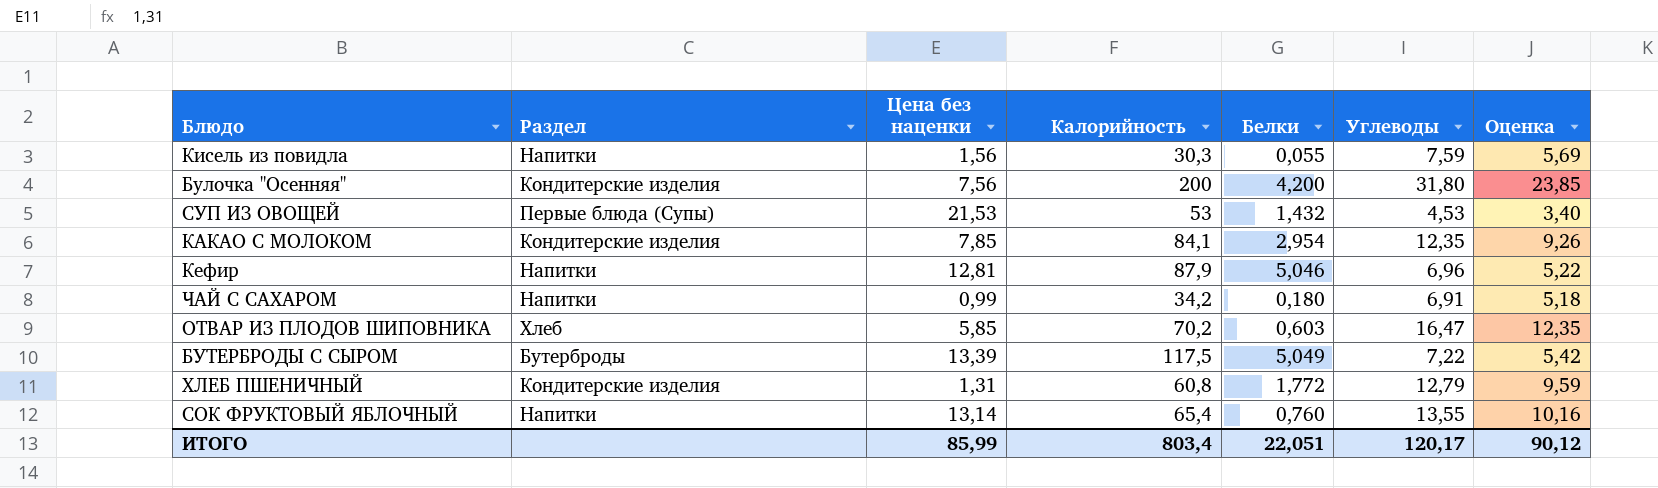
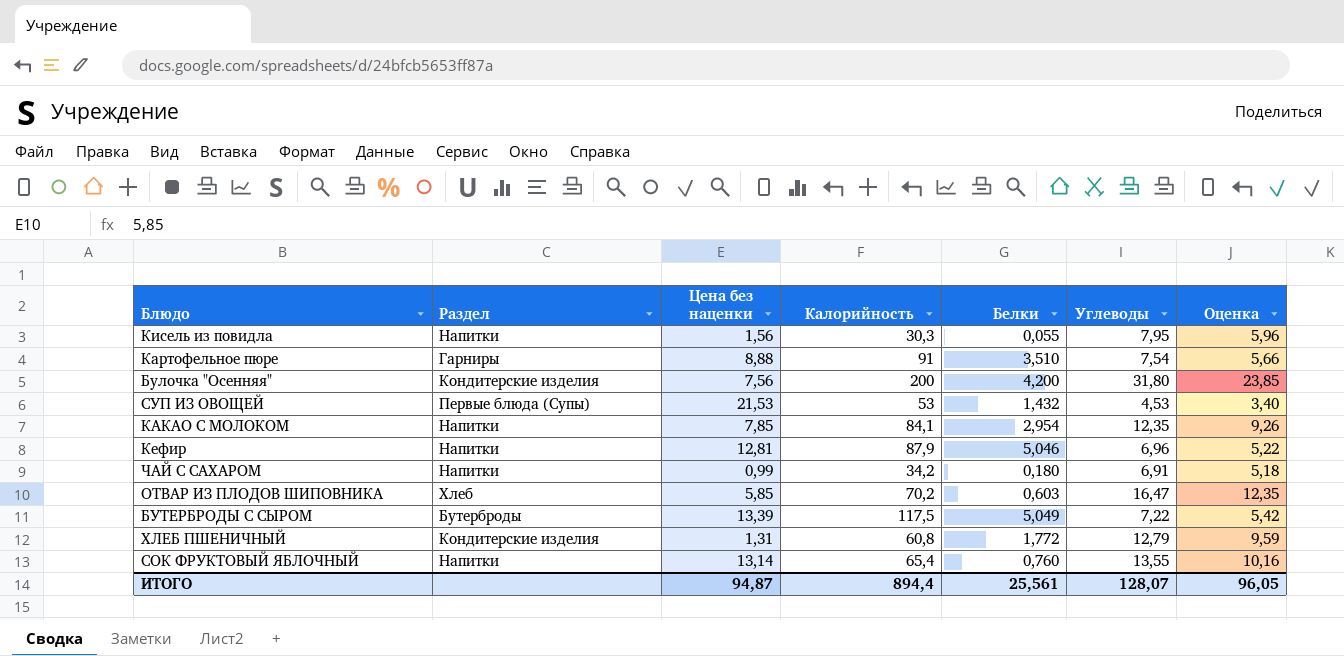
Кисель из повидла | Углеводы: 7,59 -> 7,95
Кисель из повидла | Оценка: 5,69 -> 5,96
row Картофельное пюре: none -> Гарниры | 8,88 | 91 | 3,510 | 7,54 | 5,66
КАКАО С МОЛОКОМ | Раздел: Кондитерские изделия -> Напитки
ИТОГО | Цена без наценки: 85,99 -> 94,87
ИТОГО | Калорийность: 803,4 -> 894,4
ИТОГО | Белки: 22,051 -> 25,561
ИТОГО | Углеводы: 120,17 -> 128,07
ИТОГО | Оценка: 90,12 -> 96,05

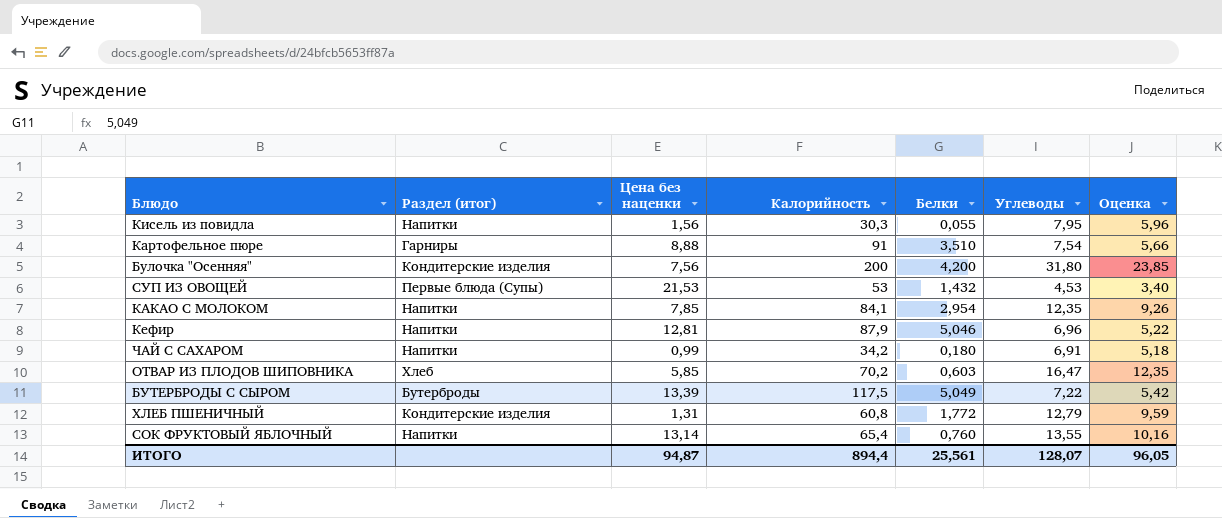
column name: Раздел -> Раздел (итог)

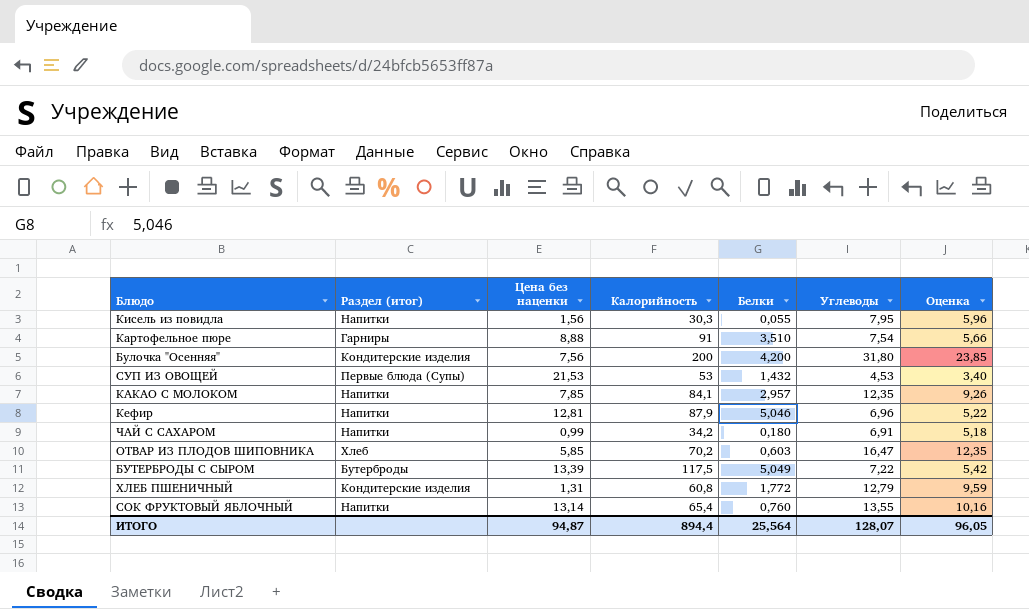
КАКАО С МОЛОКОМ | Белки: 2,954 -> 2,957
ИТОГО | Белки: 25,561 -> 25,564

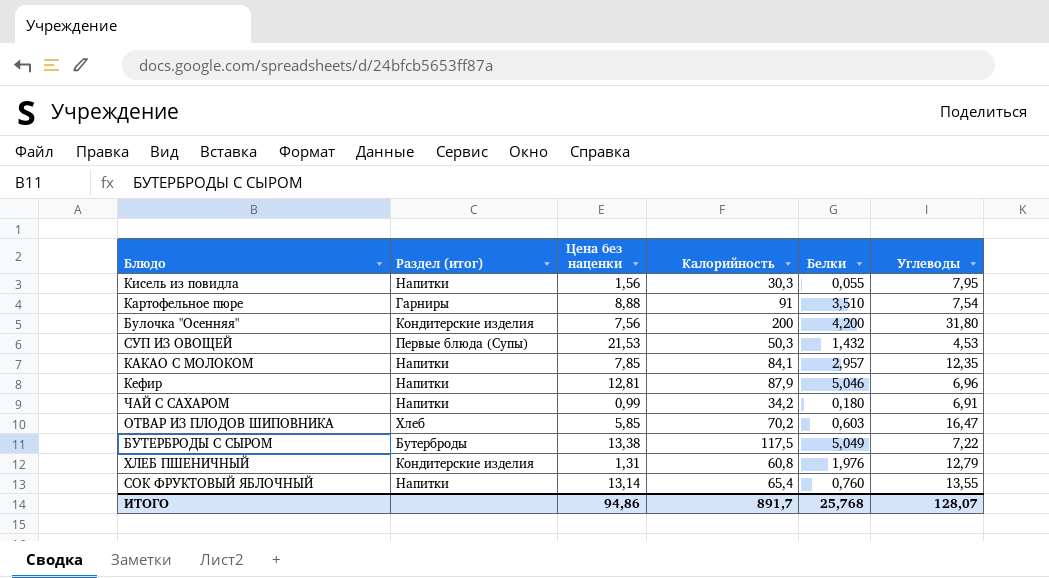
column Оценка | formula: [Углеводы] * 0,75 -> none
СУП ИЗ ОВОЩЕЙ | Калорийность: 53 -> 50,3
БУТЕРБРОДЫ С СЫРОМ | Цена без наценки: 13,39 -> 13,38
ХЛЕБ ПШЕНИЧНЫЙ | Белки: 1,772 -> 1,976
ИТОГО | Цена без наценки: 94,87 -> 94,86
ИТОГО | Калорийность: 894,4 -> 891,7
ИТОГО | Белки: 25,564 -> 25,768

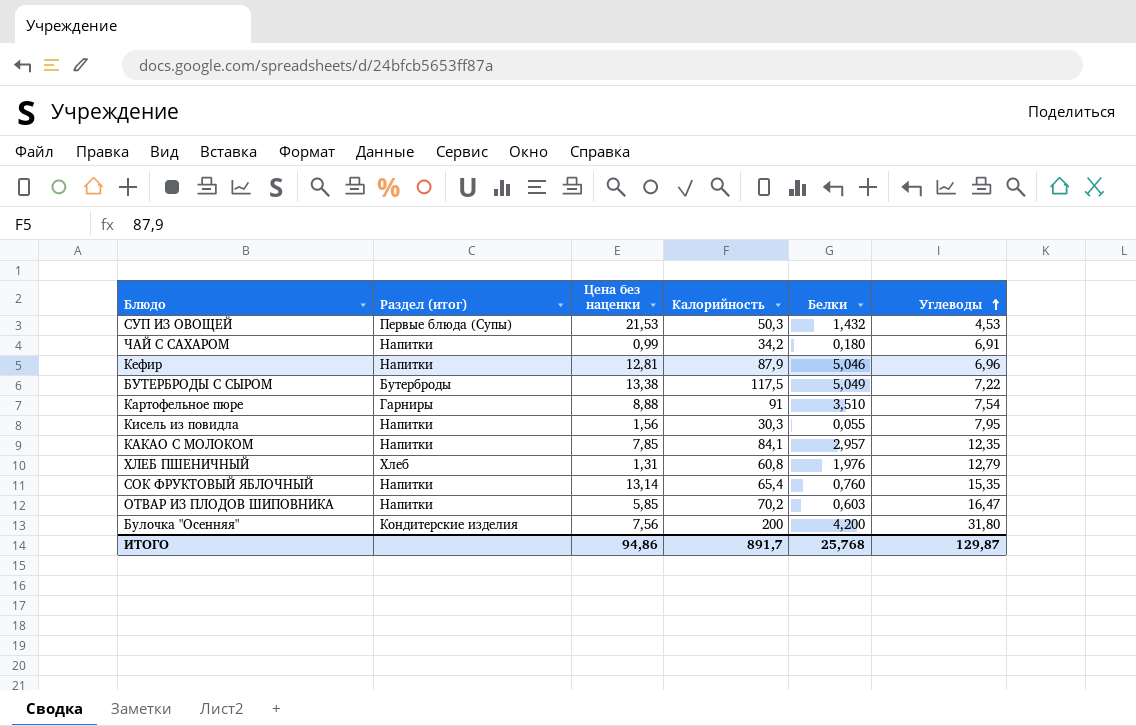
row order: none -> Углеводы ascending
ХЛЕБ ПШЕНИЧНЫЙ | Раздел (итог): Кондитерские изделия -> Хлеб
СОК ФРУКТОВЫЙ ЯБЛОЧНЫЙ | Углеводы: 13,55 -> 15,35
ОТВАР ИЗ ПЛОДОВ ШИПОВНИКА | Раздел (итог): Хлеб -> Напитки
ИТОГО | Углеводы: 128,07 -> 129,87

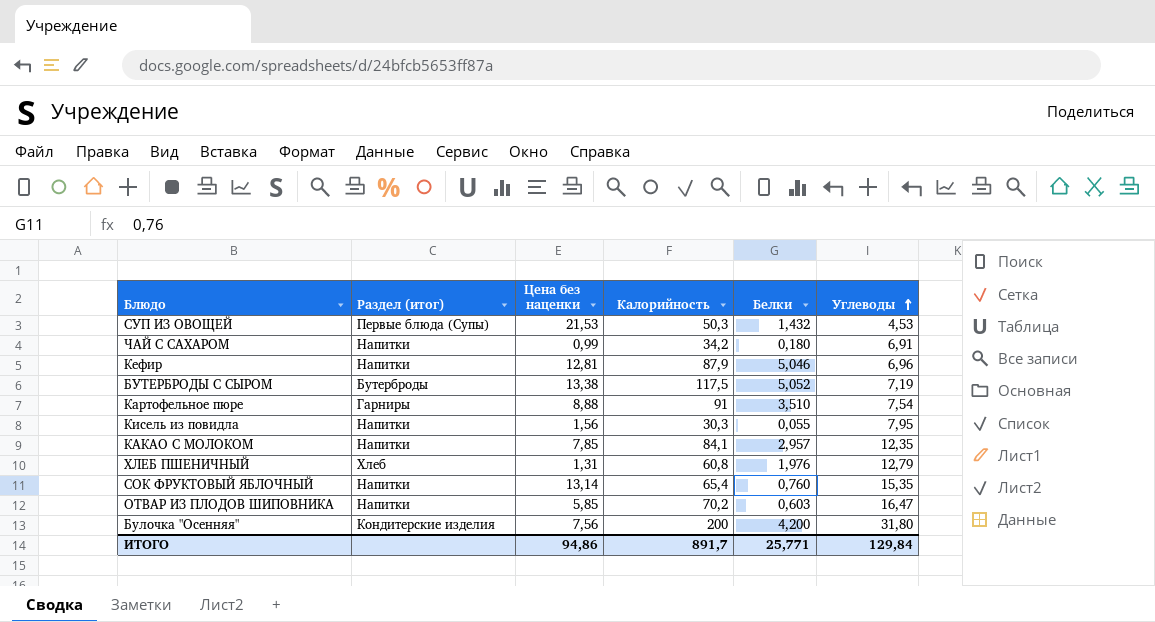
БУТЕРБРОДЫ С СЫРОМ | Белки: 5,049 -> 5,052
БУТЕРБРОДЫ С СЫРОМ | Углеводы: 7,22 -> 7,19
ИТОГО | Белки: 25,768 -> 25,771
ИТОГО | Углеводы: 129,87 -> 129,84

